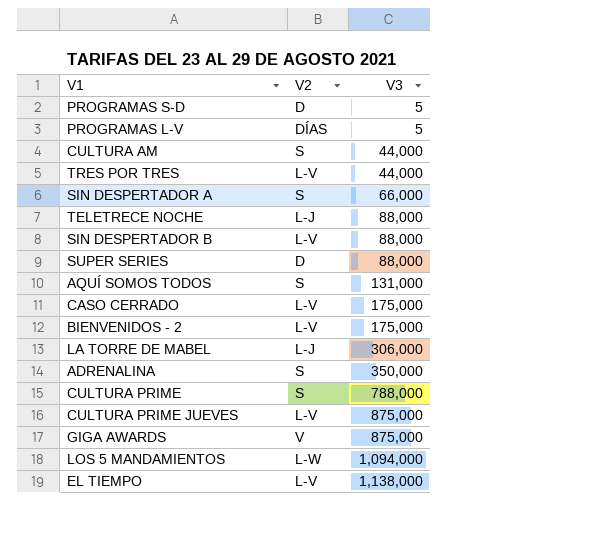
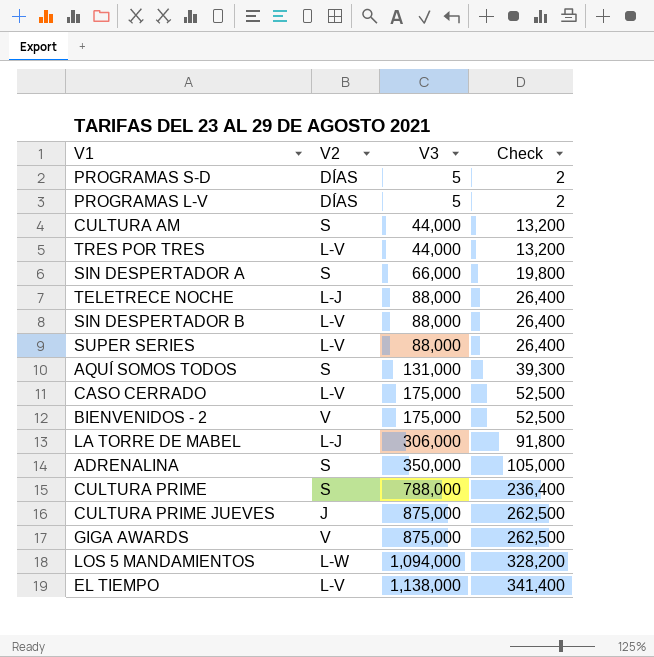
column Check | formula: none -> [V3] * 0.3
PROGRAMAS S-D | V2: D -> DÍAS
SUPER SERIES | V2: D -> L-V
BIENVENIDOS - 2 | V2: L-V -> V
CULTURA PRIME JUEVES | V2: L-V -> J

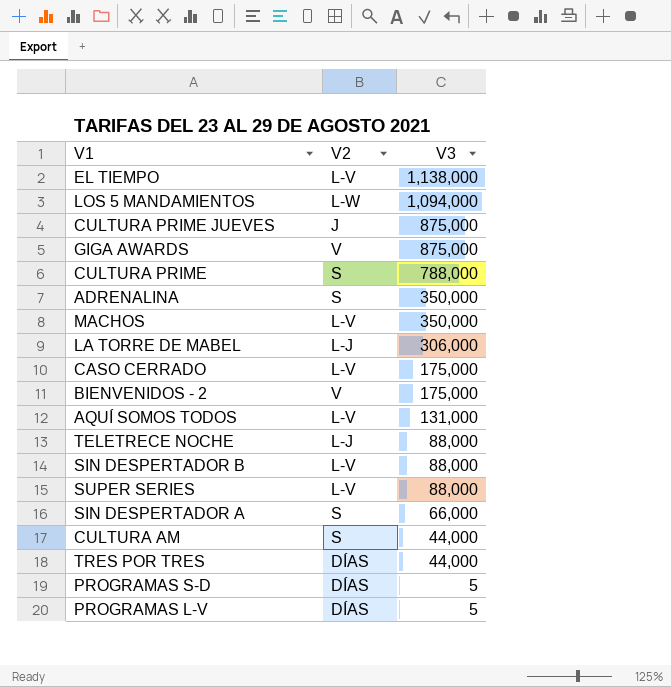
row order: V3 ascending -> V3 descending
column Check | formula: [V3] * 0.3 -> none
row MACHOS: none -> L-V | 350,000
AQUÍ SOMOS TODOS | V2: S -> L-V
TRES POR TRES | V2: L-V -> DÍAS

